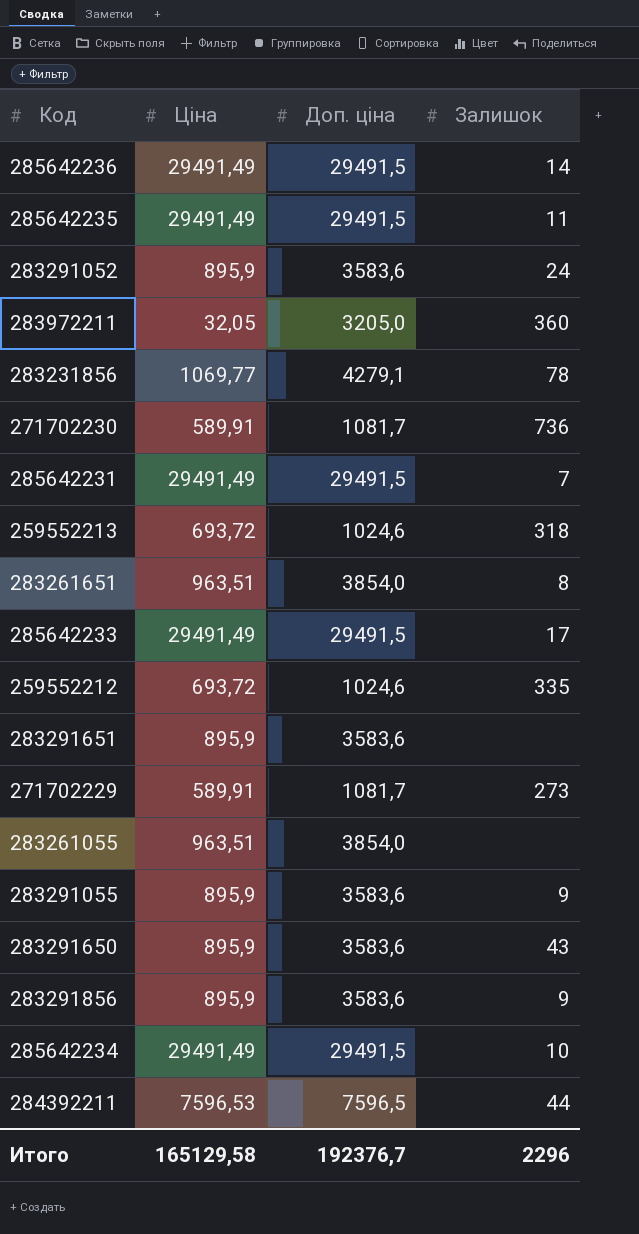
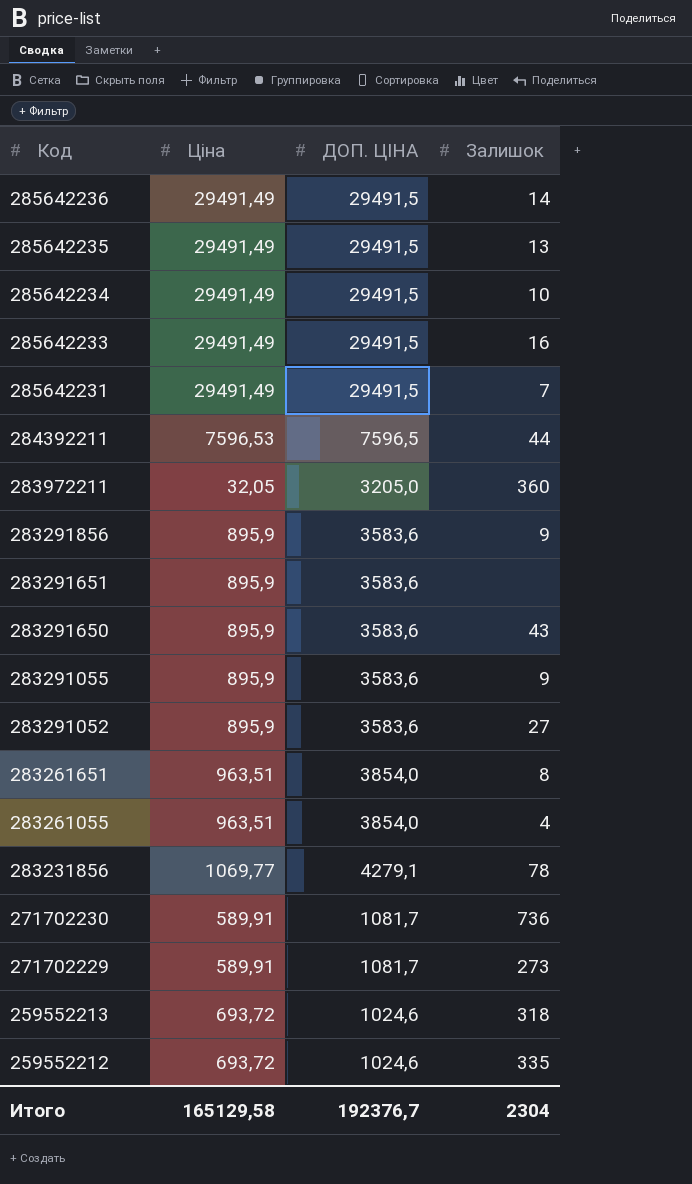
row order: none -> Код descending
column name: Доп. ціна -> ДОП. ЦІНА
285642235 | Залишок: 11 -> 13
285642233 | Залишок: 17 -> 16
283291052 | Залишок: 24 -> 27
283261055 | Залишок: none -> 4
Итого | Залишок: 2296 -> 2304

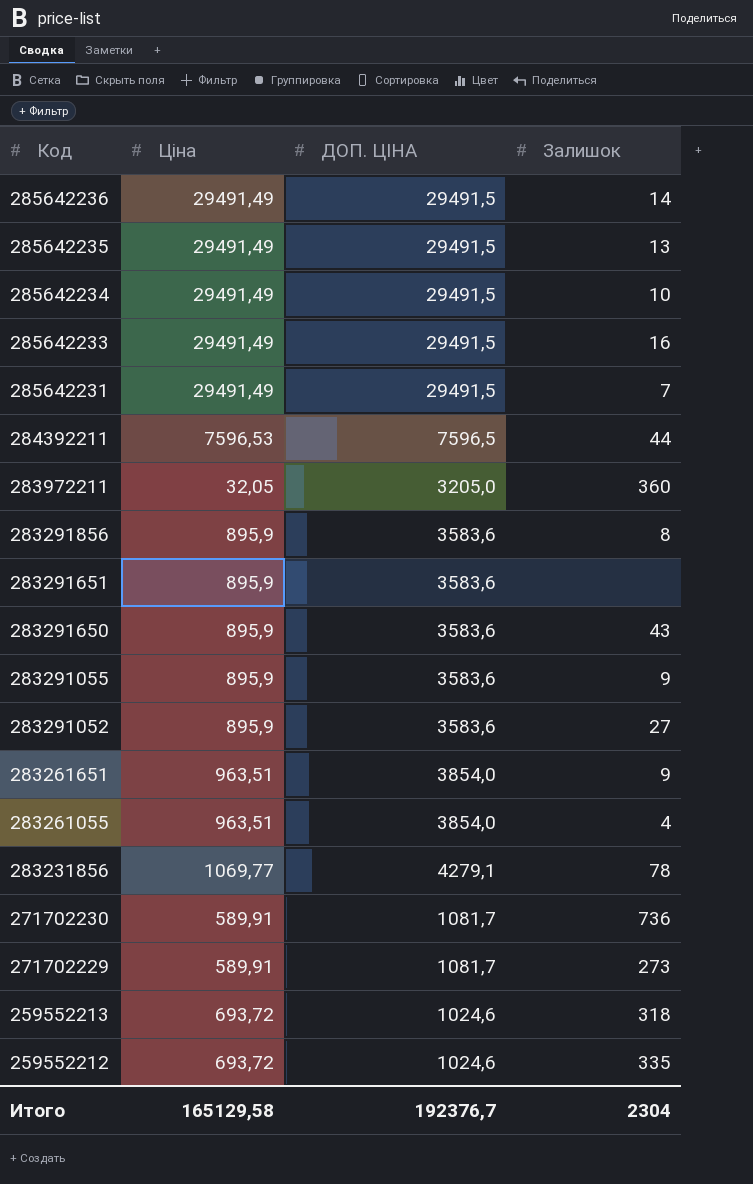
283291856 | Залишок: 9 -> 8
283261651 | Залишок: 8 -> 9

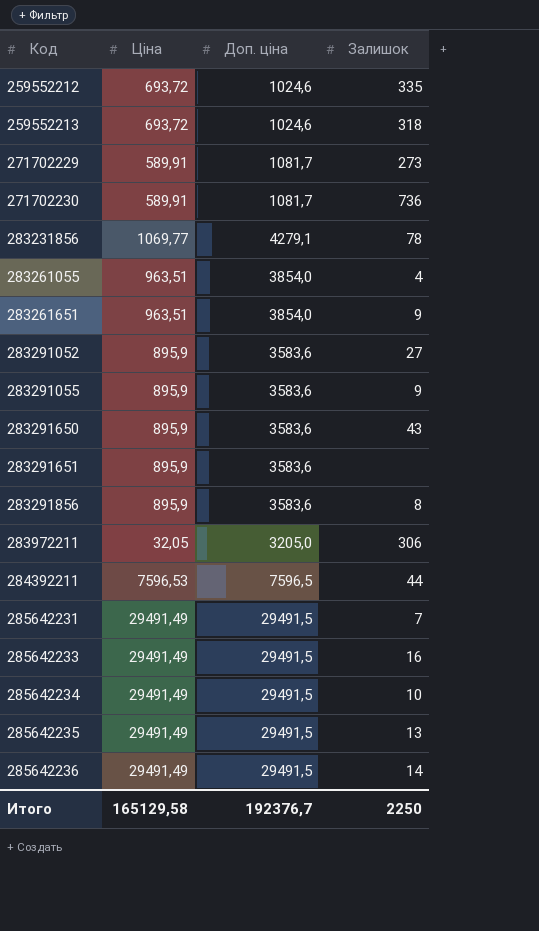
row order: Код descending -> Код ascending
column name: ДОП. ЦІНА -> Доп. ціна
283972211 | Залишок: 360 -> 306
Итого | Залишок: 2304 -> 2250

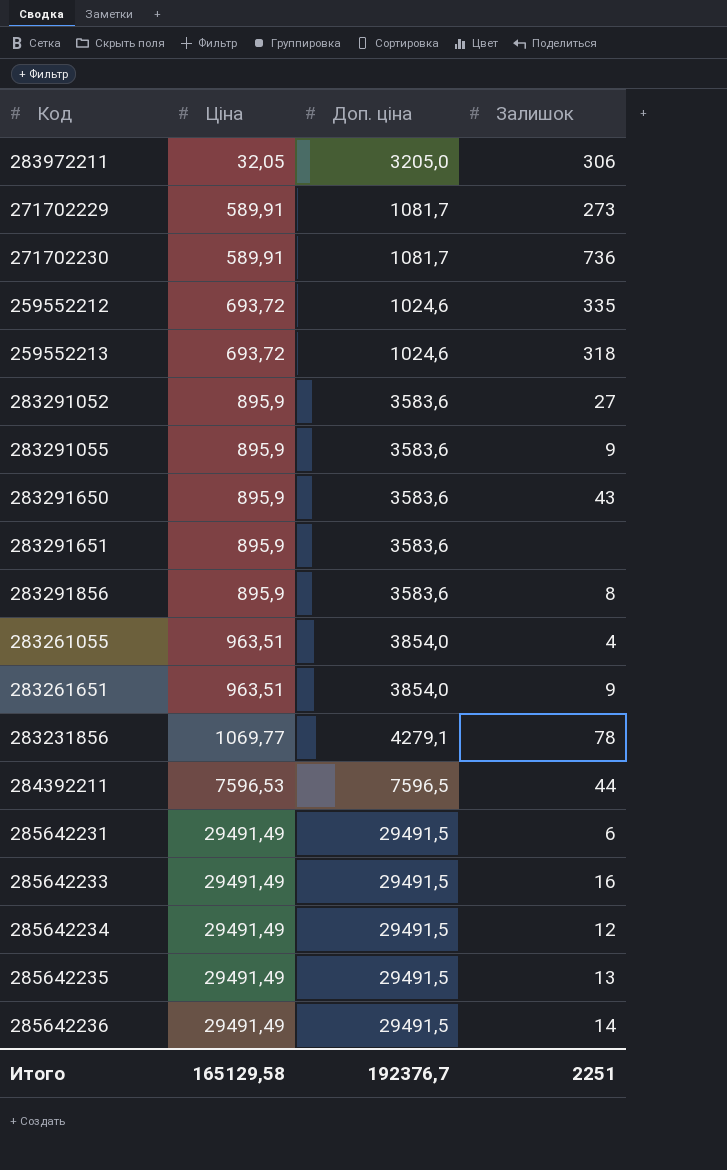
row order: Код ascending -> Ціна ascending
285642231 | Залишок: 7 -> 6
285642234 | Залишок: 10 -> 12
Итого | Залишок: 2250 -> 2251

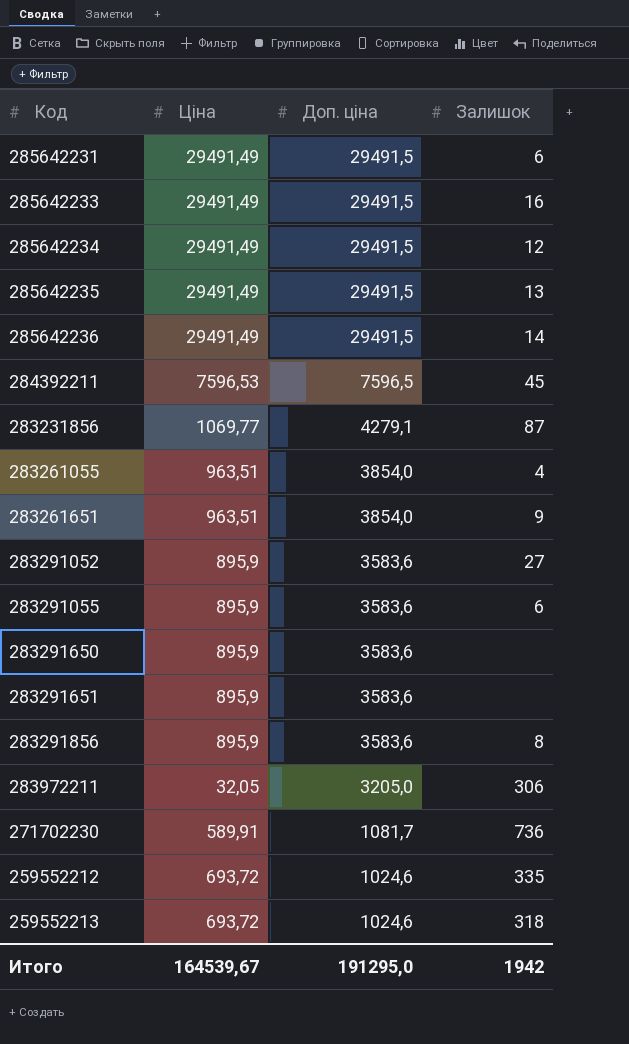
row order: Ціна ascending -> Доп. ціна descending
row 271702229: 589,91 | 1081,7 | 273 -> none
284392211 | Залишок: 44 -> 45
283231856 | Залишок: 78 -> 87
283291055 | Залишок: 9 -> 6
283291650 | Залишок: 43 -> none
Итого | Ціна: 165129,58 -> 164539,67
Итого | Доп. ціна: 192376,7 -> 191295,0
Итого | Залишок: 2251 -> 1942

